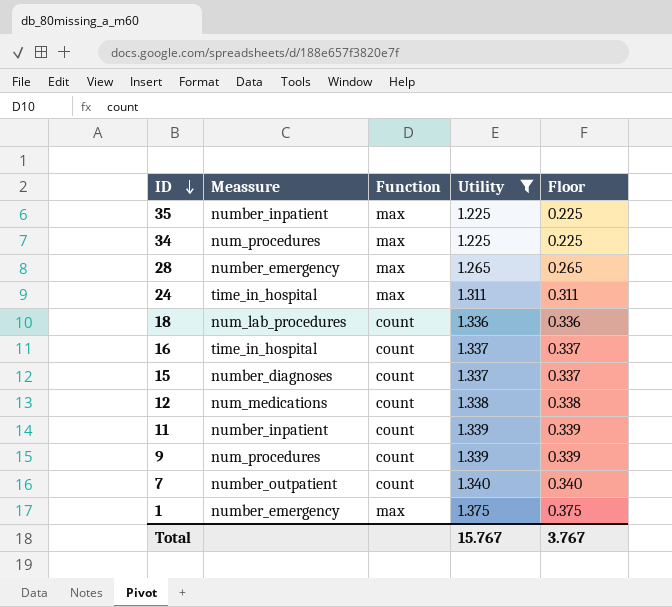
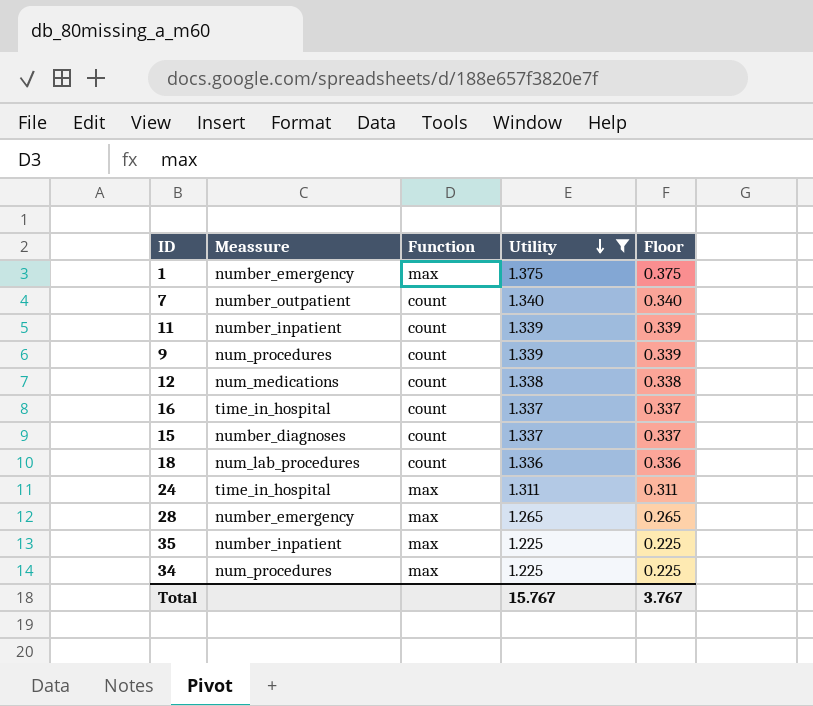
row order: ID descending -> Utility descending

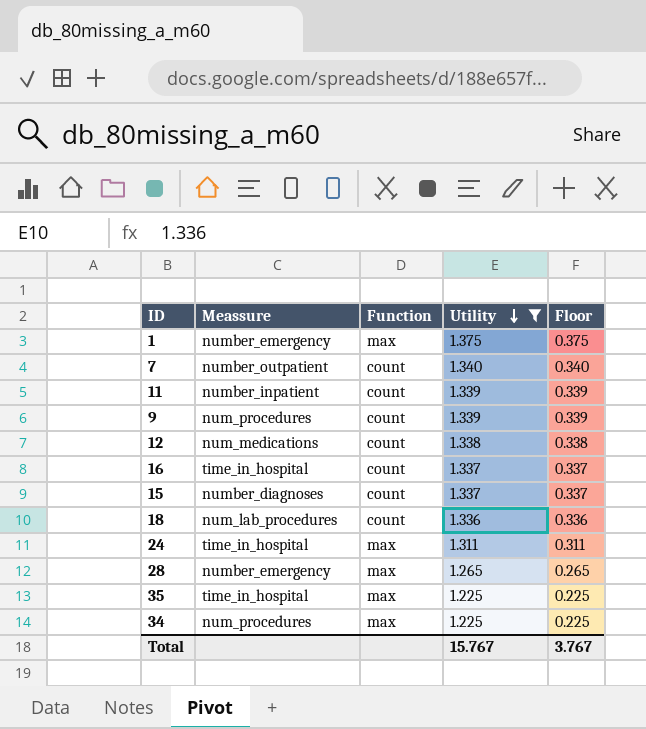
35 | Meassure: number_inpatient -> time_in_hospital

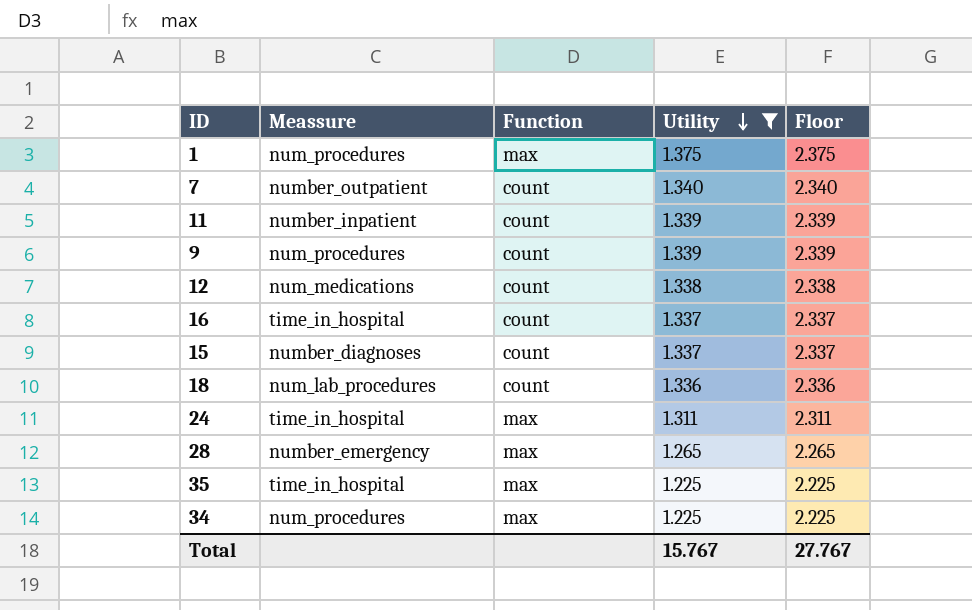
column Floor | formula: [Utility] - 1 -> [Utility] + 1
1 | Meassure: number_emergency -> num_procedures
Total | Floor: 3.767 -> 27.767

